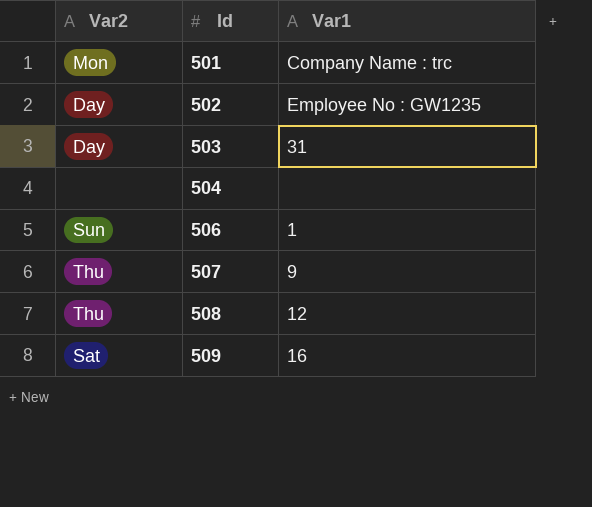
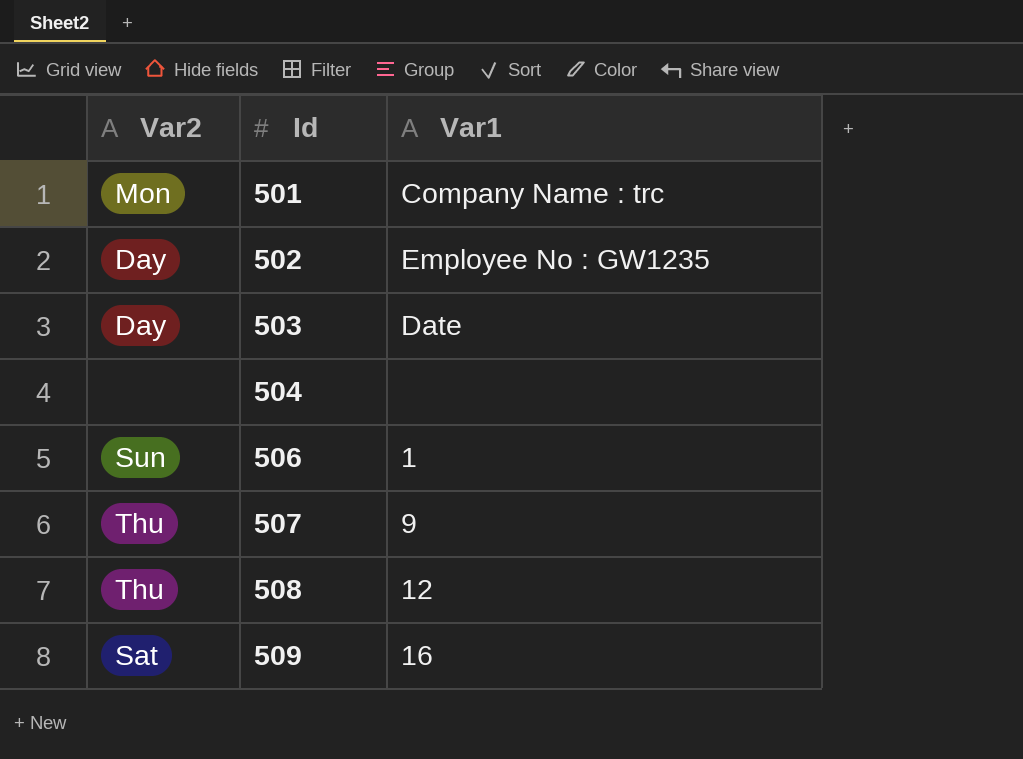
503 | Var1: 31 -> Date

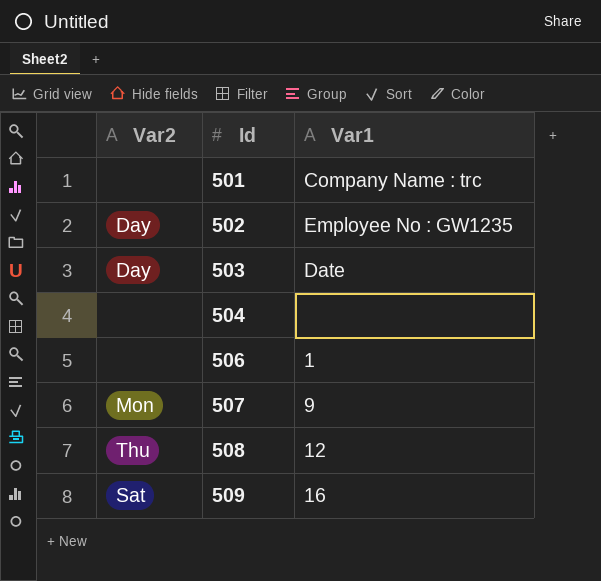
501 | Var2: Mon -> none
506 | Var2: Sun -> none
507 | Var2: Thu -> Mon

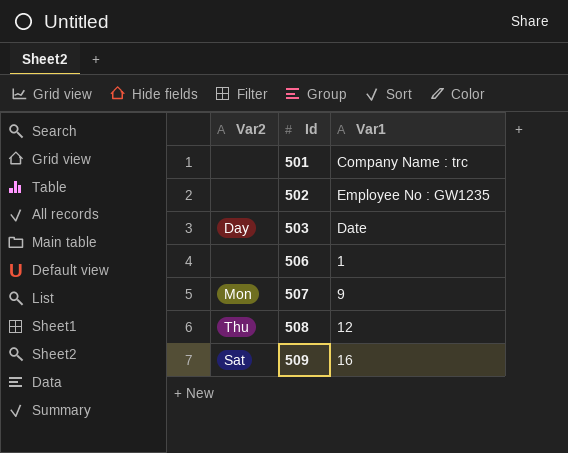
row 504: none | none -> none
502 | Var2: Day -> none

